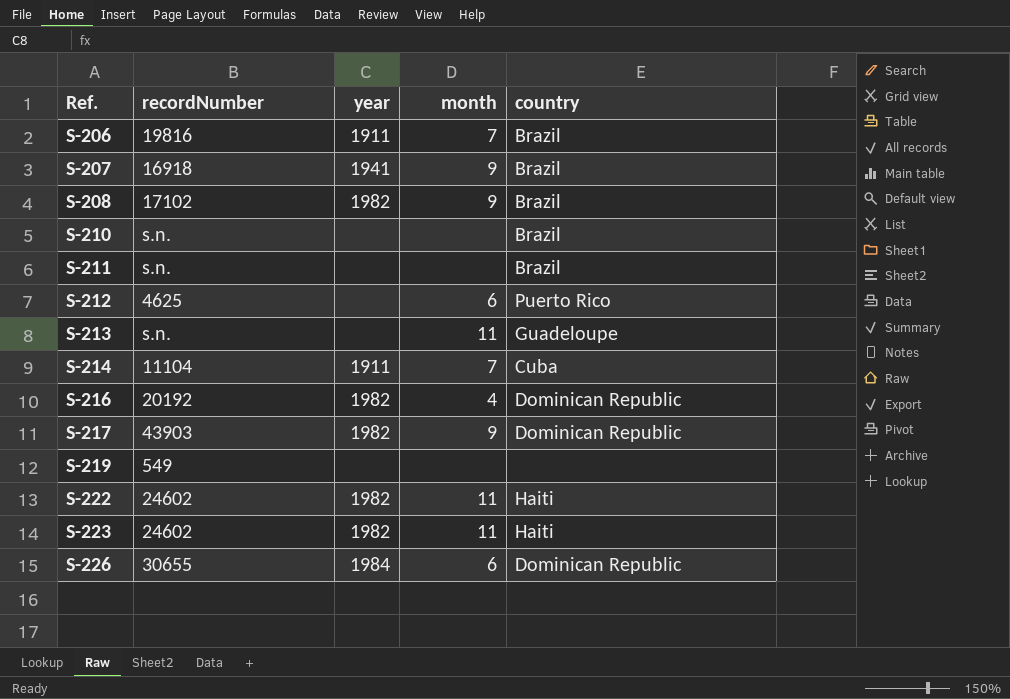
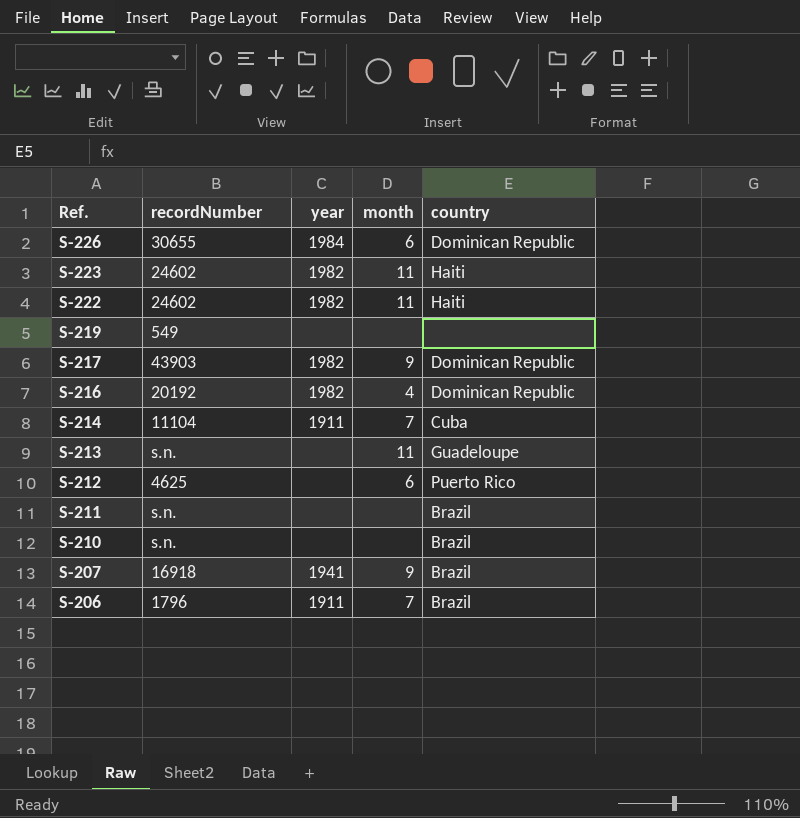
row order: Ref. ascending -> Ref. descending
row S-208: 17102 | 1982 | 9 | Brazil -> none
S-206 | recordNumber: 19816 -> 1796

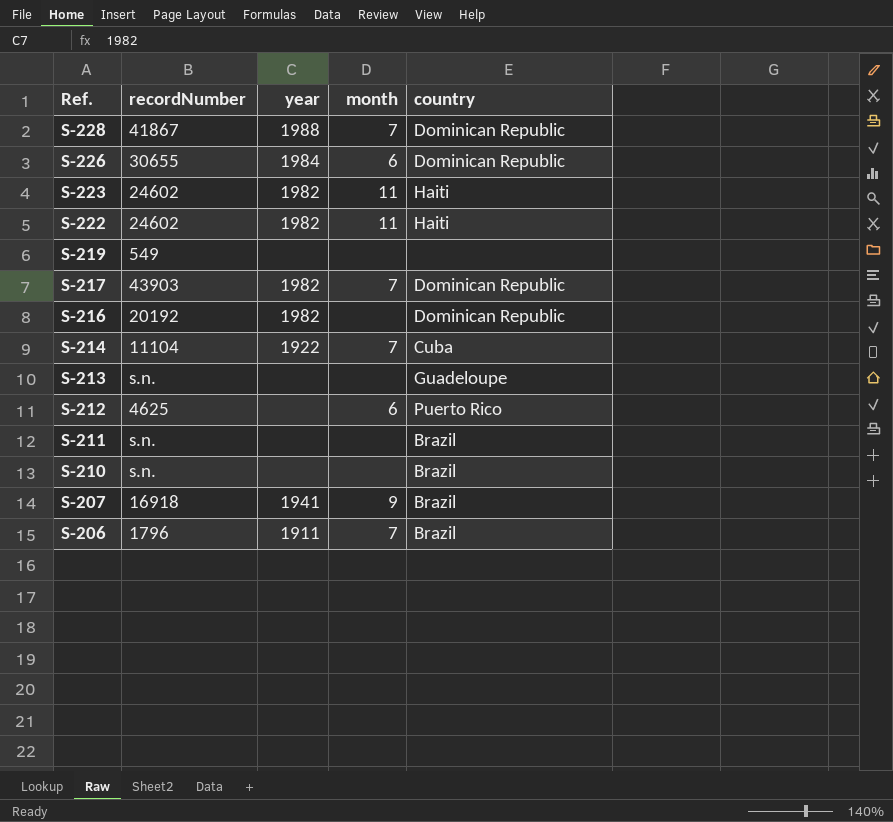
row S-228: none -> 41867 | 1988 | 7 | Dominican Republic
S-217 | month: 9 -> 7
S-216 | month: 4 -> none
S-214 | year: 1911 -> 1922
S-213 | month: 11 -> none

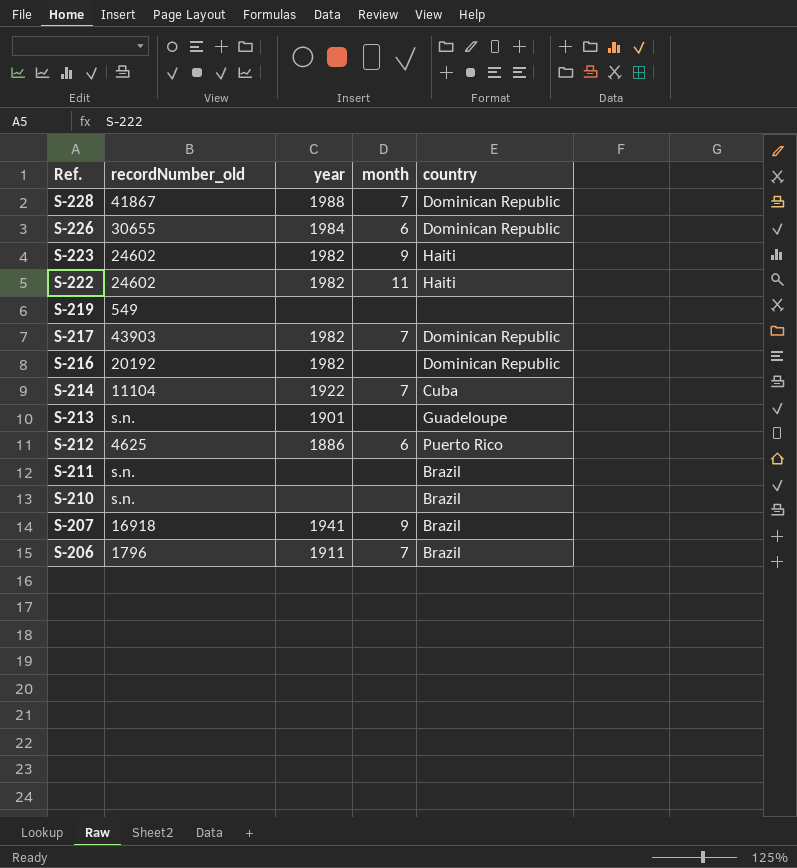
column name: recordNumber -> recordNumber_old
S-223 | month: 11 -> 9
S-213 | year: none -> 1901
S-212 | year: none -> 1886

